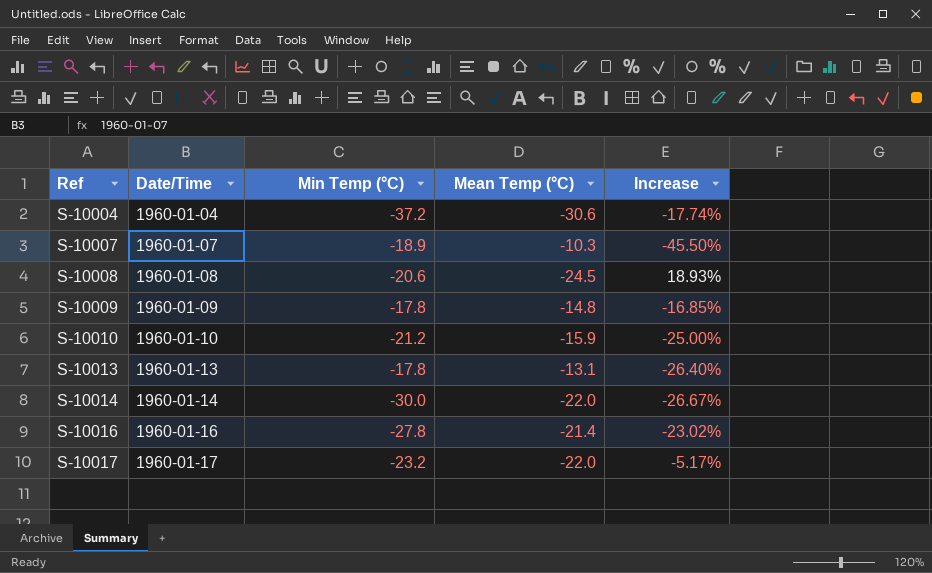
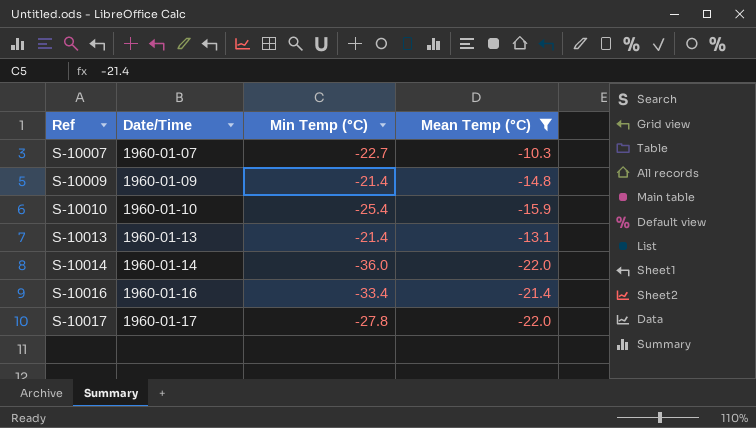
filter: none -> Mean Temp (°C) >= -22.0
column Increase | formula: ([Mean Temp (°C)] - [Min Temp (°C)]) / [Min Temp (°C)] -> none
S-10007 | Min Temp (°C): -18.9 -> -22.7
S-10009 | Min Temp (°C): -17.8 -> -21.4
S-10010 | Min Temp (°C): -21.2 -> -25.4
S-10013 | Min Temp (°C): -17.8 -> -21.4
S-10014 | Min Temp (°C): -30.0 -> -36.0
S-10016 | Min Temp (°C): -27.8 -> -33.4
S-10017 | Min Temp (°C): -23.2 -> -27.8

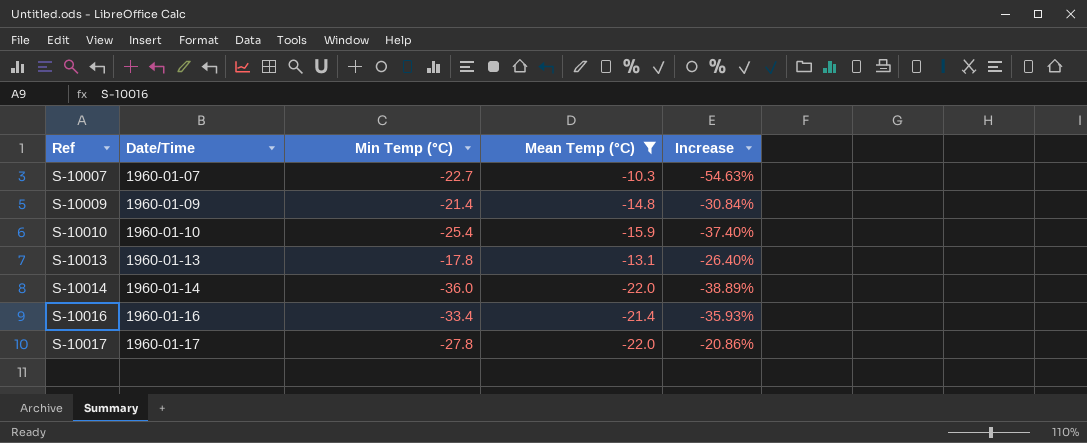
column Increase | formula: none -> ([Mean Temp (°C)] - [Min Temp (°C)]) / [Min Temp (°C)]
S-10013 | Min Temp (°C): -21.4 -> -17.8

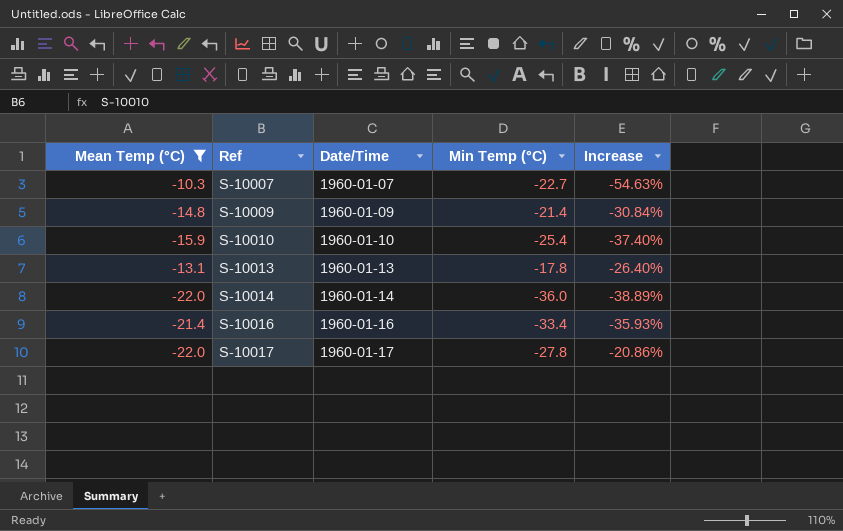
column Mean Temp (°C) | position: 4 -> 1

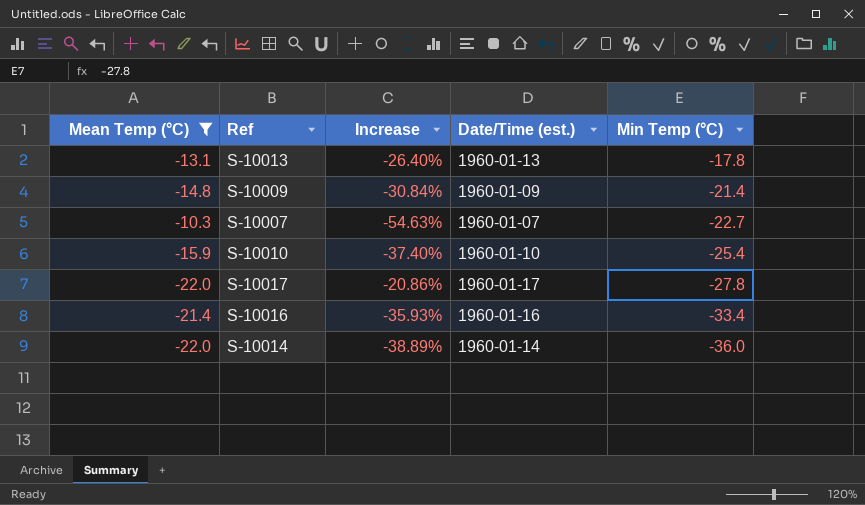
row order: Ref ascending -> Min Temp (°C) descending
column Increase | position: 5 -> 3
column name: Date/Time -> Date/Time (est.)

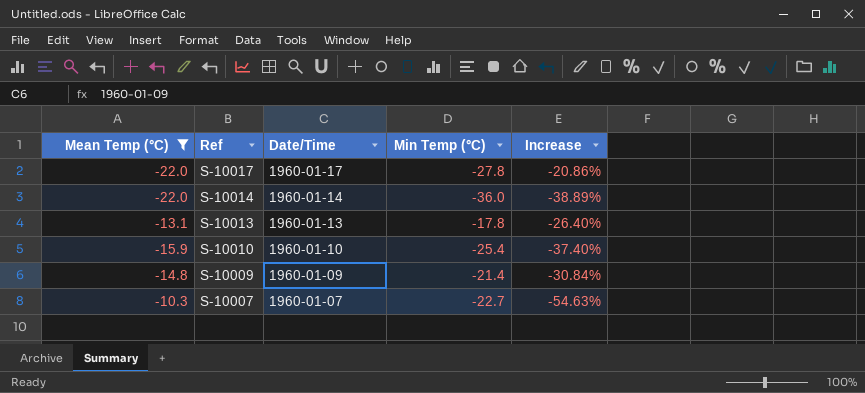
row order: Min Temp (°C) descending -> Ref descending
column name: Date/Time (est.) -> Date/Time
column Increase | position: 3 -> 5
row S-10016: -21.4 | -35.93% | 1960-01-16 | -33.4 -> none

